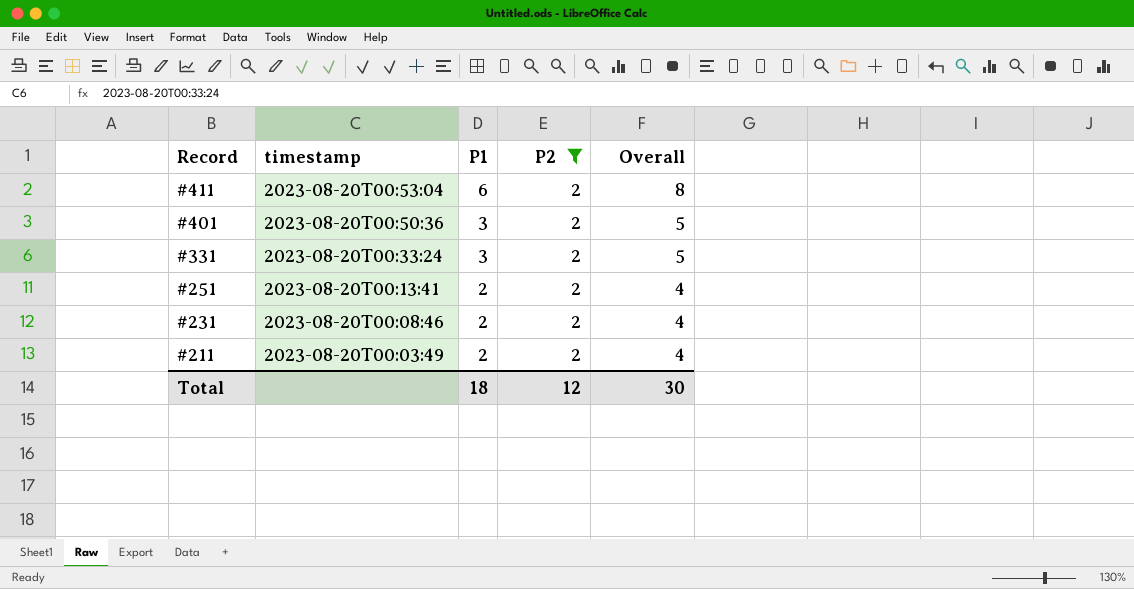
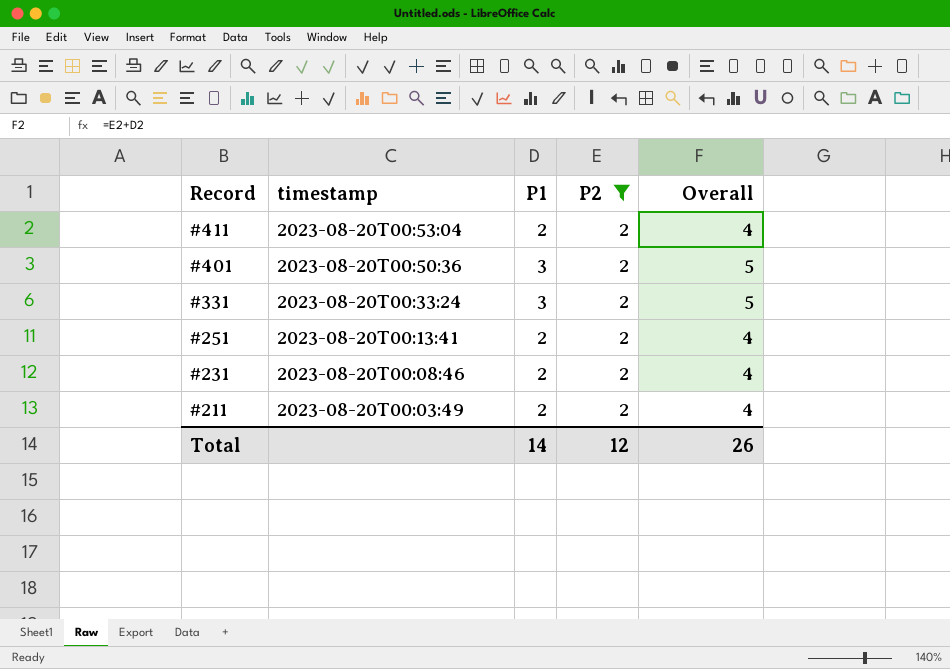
#411 | P1: 6 -> 2
#411 | Overall: 8 -> 4
Total | P1: 18 -> 14
Total | Overall: 30 -> 26

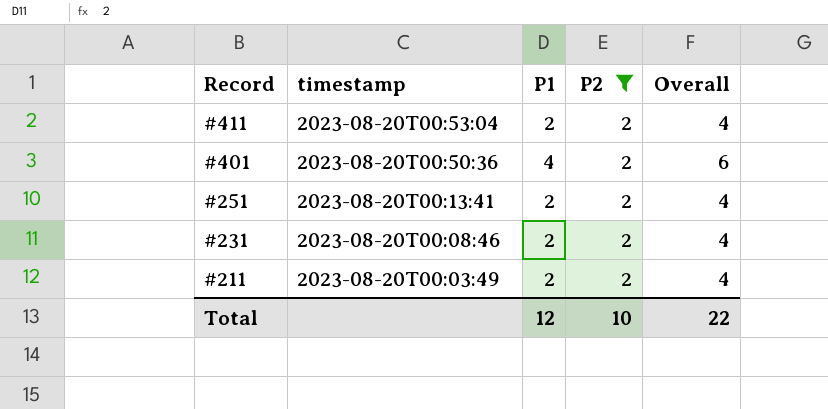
row #331: 2023-08-20T00:33:24 | 3 | 2 | 5 -> none
#401 | P1: 3 -> 4
#401 | Overall: 5 -> 6
Total | P1: 14 -> 12
Total | P2: 12 -> 10
Total | Overall: 26 -> 22

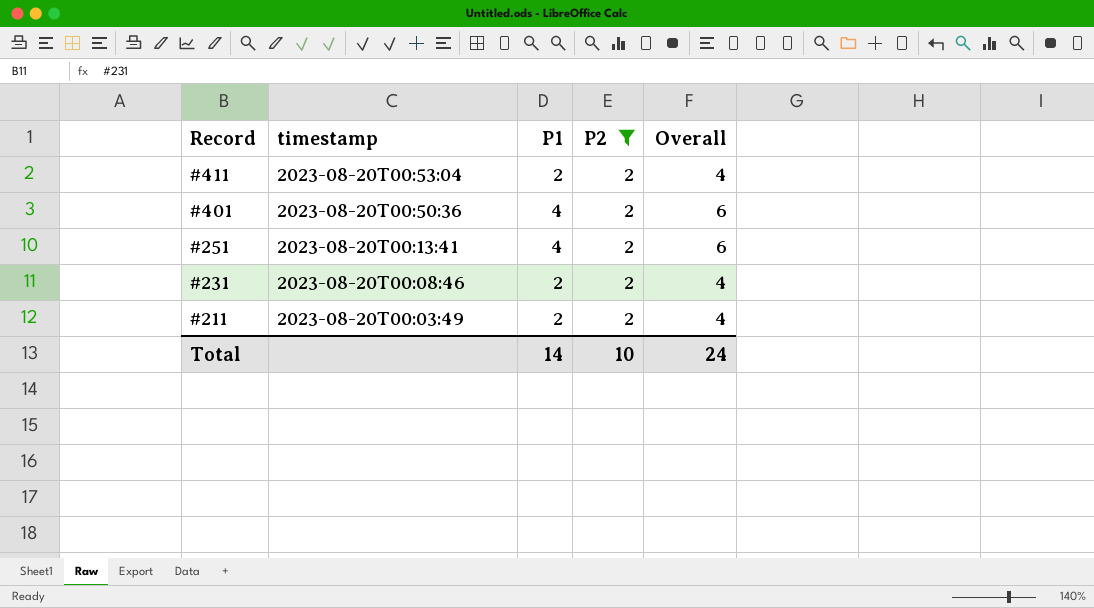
#251 | P1: 2 -> 4
#251 | Overall: 4 -> 6
Total | P1: 12 -> 14
Total | Overall: 22 -> 24

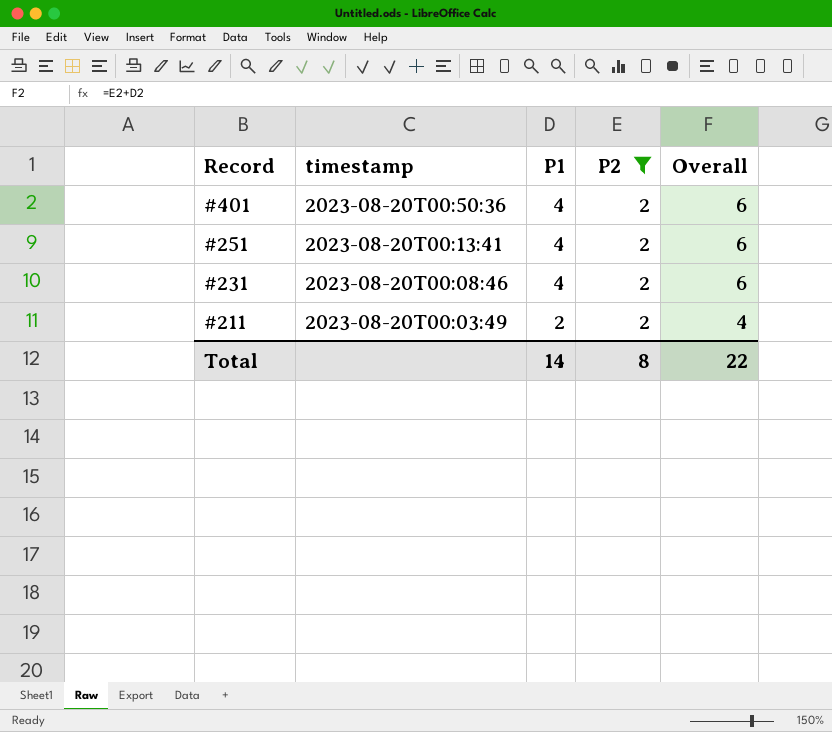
row #411: 2023-08-20T00:53:04 | 2 | 2 | 4 -> none
#231 | P1: 2 -> 4
#231 | Overall: 4 -> 6
Total | P2: 10 -> 8
Total | Overall: 24 -> 22

